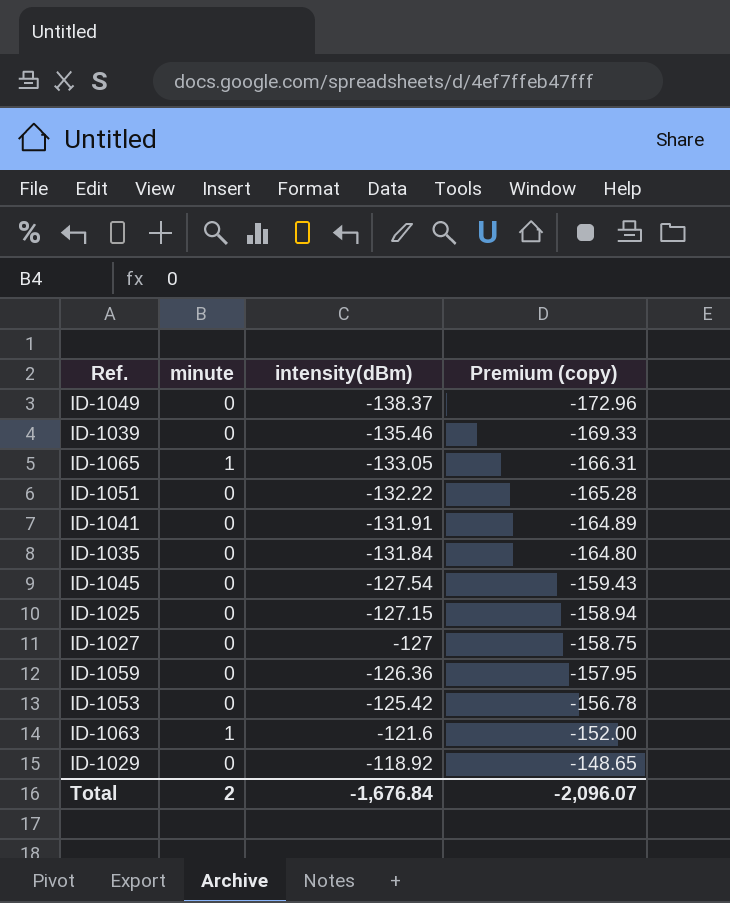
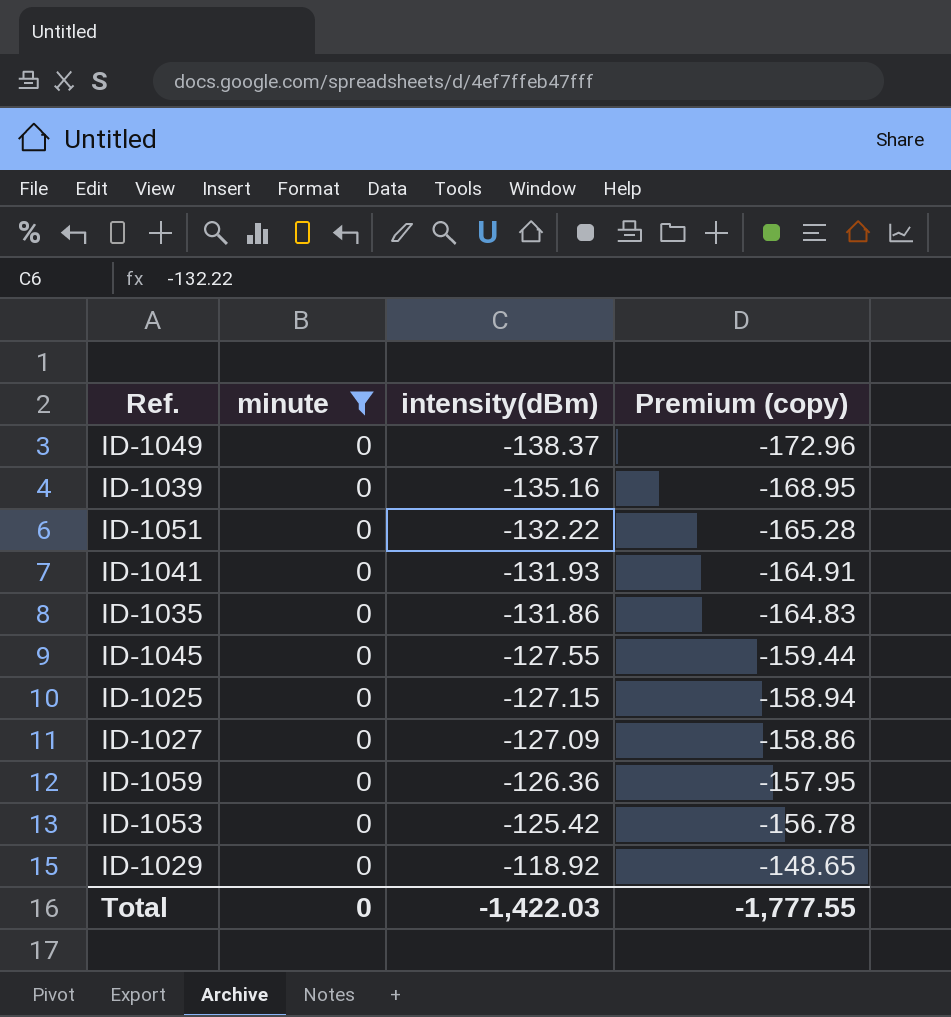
filter: none -> minute = 0
ID-1039 | intensity(dBm): -135.46 -> -135.16
ID-1039 | Premium (copy): -169.33 -> -168.95
ID-1041 | intensity(dBm): -131.91 -> -131.93
ID-1041 | Premium (copy): -164.89 -> -164.91
ID-1035 | intensity(dBm): -131.84 -> -131.86
ID-1035 | Premium (copy): -164.80 -> -164.83
ID-1045 | intensity(dBm): -127.54 -> -127.55
ID-1045 | Premium (copy): -159.43 -> -159.44
ID-1027 | intensity(dBm): -127 -> -127.09
ID-1027 | Premium (copy): -158.75 -> -158.86
Total | minute: 2 -> 0
Total | intensity(dBm): -1,676.84 -> -1,422.03
Total | Premium (copy): -2,096.07 -> -1,777.55

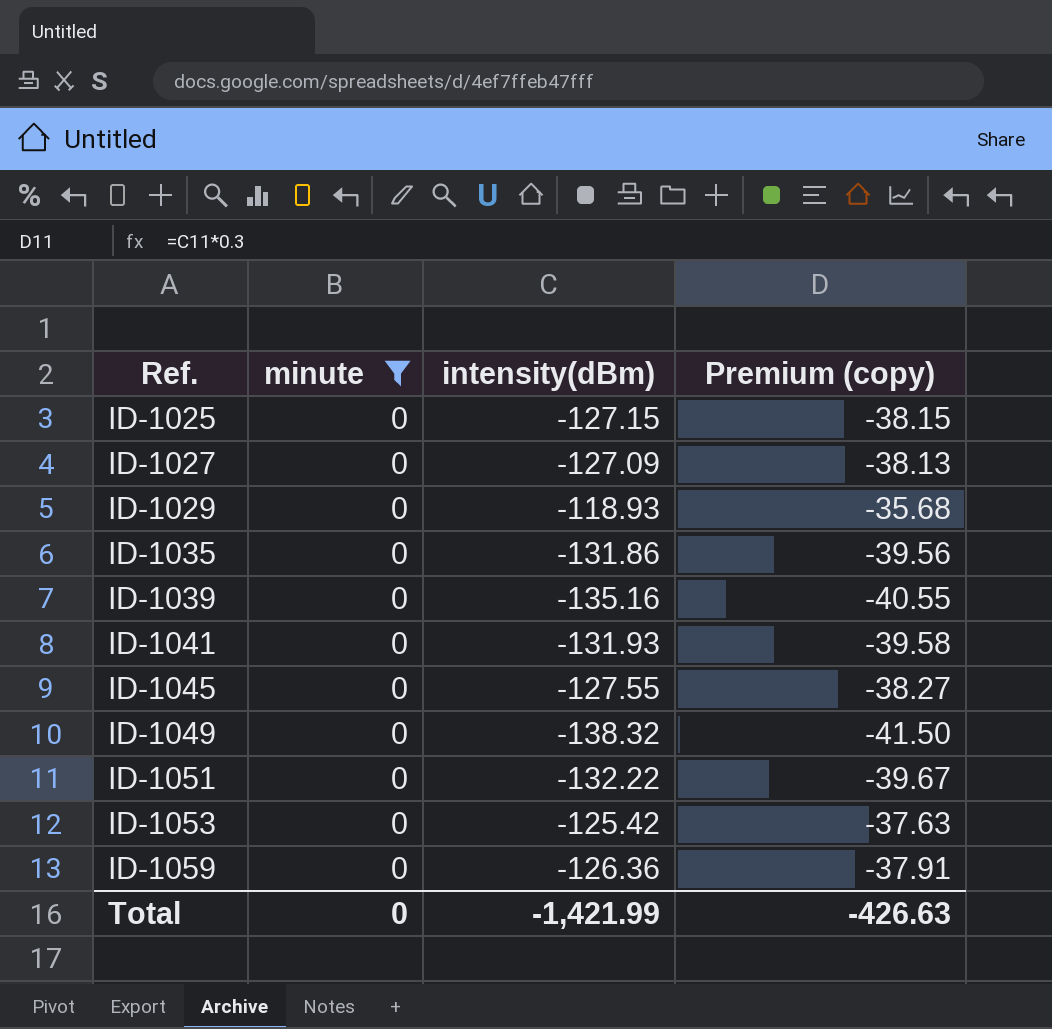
row order: intensity(dBm) ascending -> Ref. ascending
column Premium (copy) | formula: [intensity(dBm)] * 1.25 -> [intensity(dBm)] * 0.3
ID-1029 | intensity(dBm): -118.92 -> -118.93
ID-1049 | intensity(dBm): -138.37 -> -138.32
Total | intensity(dBm): -1,422.03 -> -1,421.99
Total | Premium (copy): -1,777.55 -> -426.63

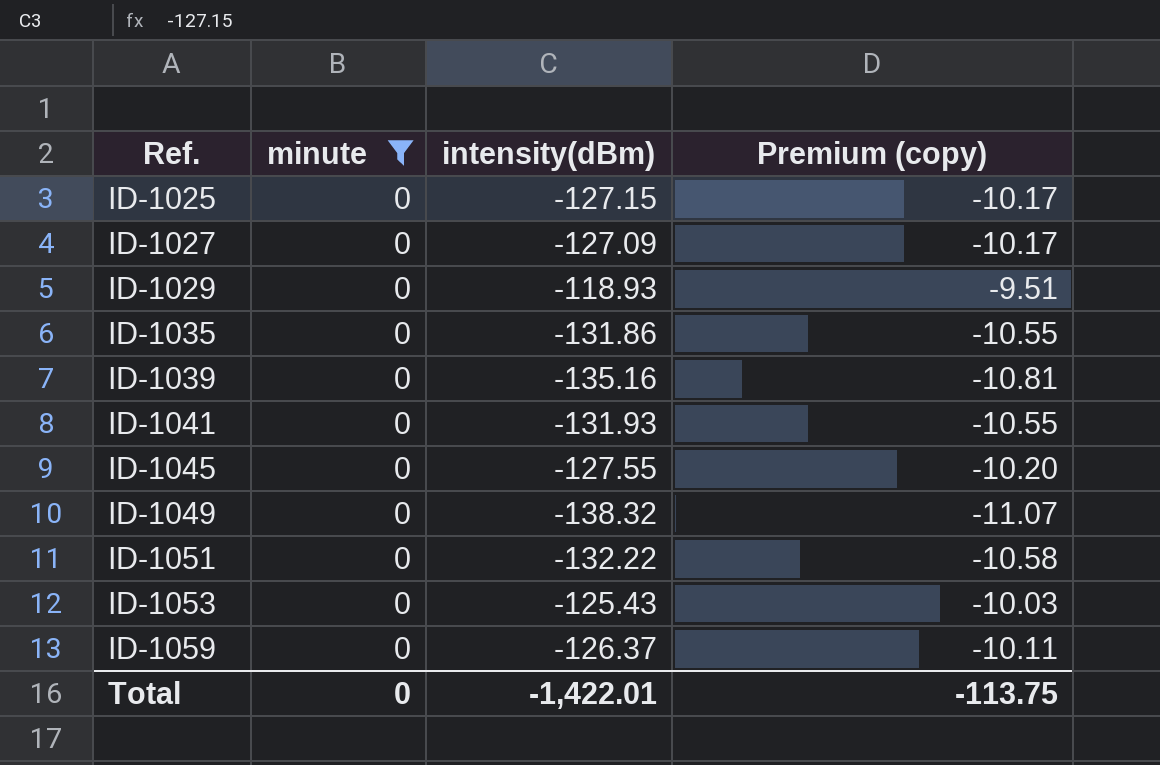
column Premium (copy) | formula: [intensity(dBm)] * 0.3 -> [intensity(dBm)] * 0.08
ID-1053 | intensity(dBm): -125.42 -> -125.43
ID-1059 | intensity(dBm): -126.36 -> -126.37
Total | intensity(dBm): -1,421.99 -> -1,422.01
Total | Premium (copy): -426.63 -> -113.75

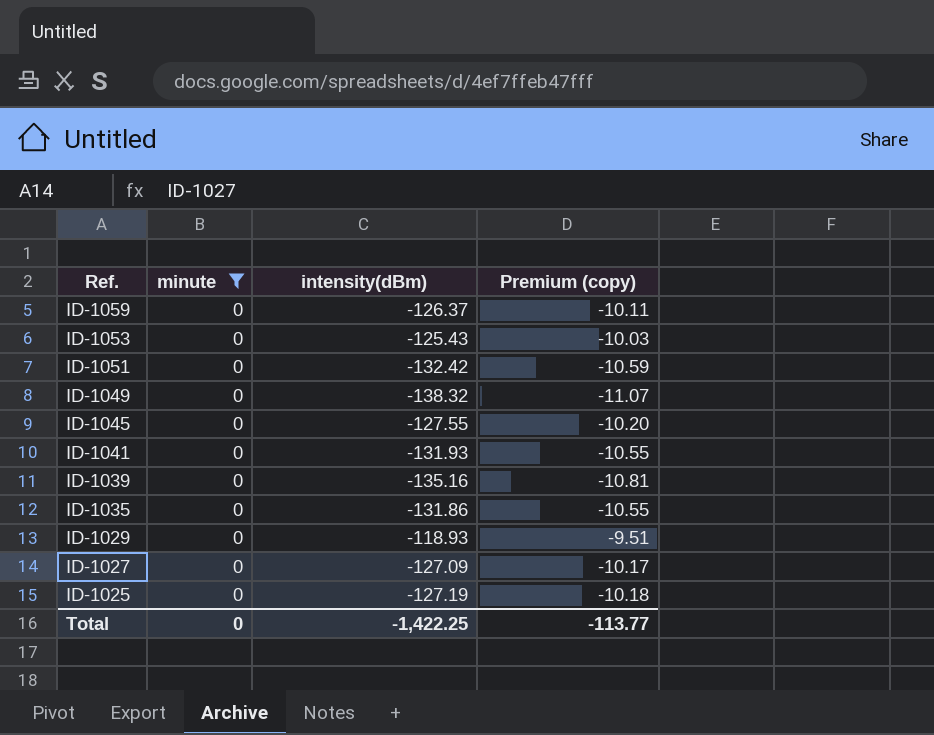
row order: Ref. ascending -> Ref. descending
ID-1051 | intensity(dBm): -132.22 -> -132.42
ID-1051 | Premium (copy): -10.58 -> -10.59
ID-1025 | intensity(dBm): -127.15 -> -127.19
ID-1025 | Premium (copy): -10.17 -> -10.18
Total | intensity(dBm): -1,422.01 -> -1,422.25
Total | Premium (copy): -113.75 -> -113.77

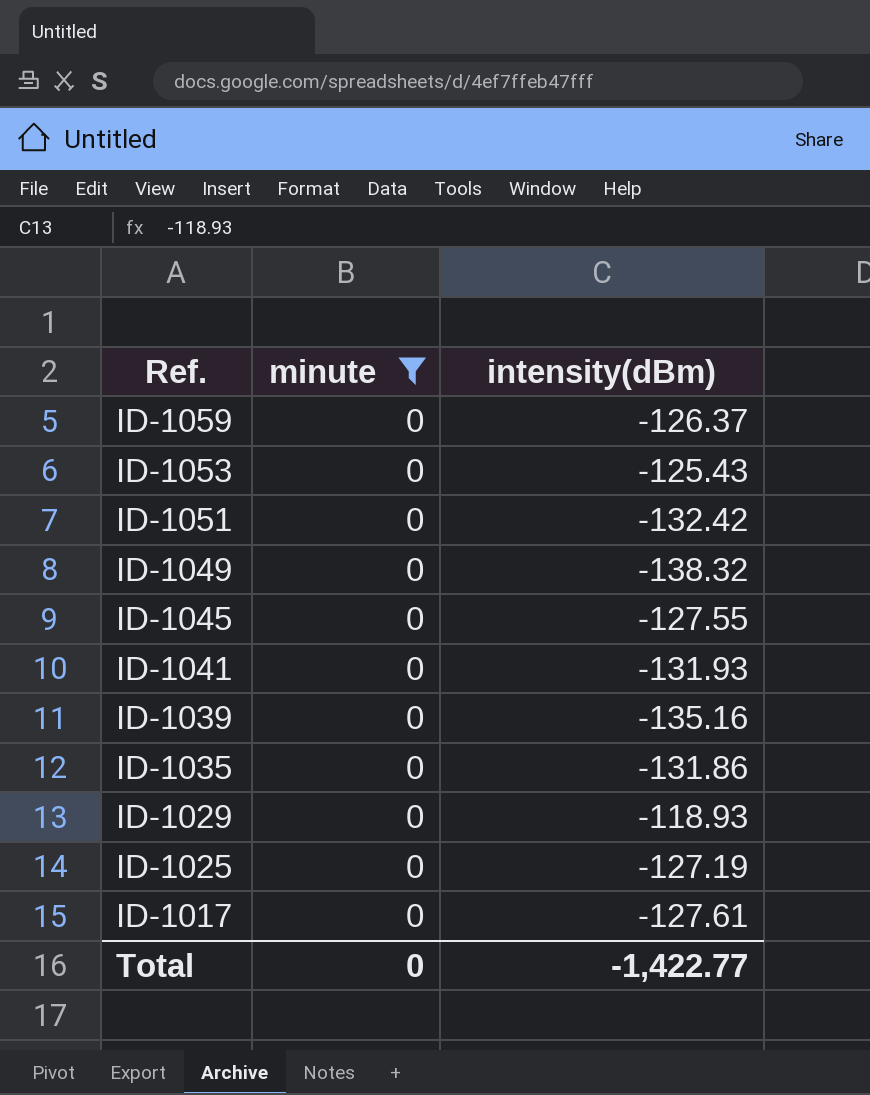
column Premium (copy) | formula: [intensity(dBm)] * 0.08 -> none
row ID-1027: 0 | -127.09 | -10.17 -> none
row ID-1017: none -> 0 | -127.61
Total | intensity(dBm): -1,422.25 -> -1,422.77

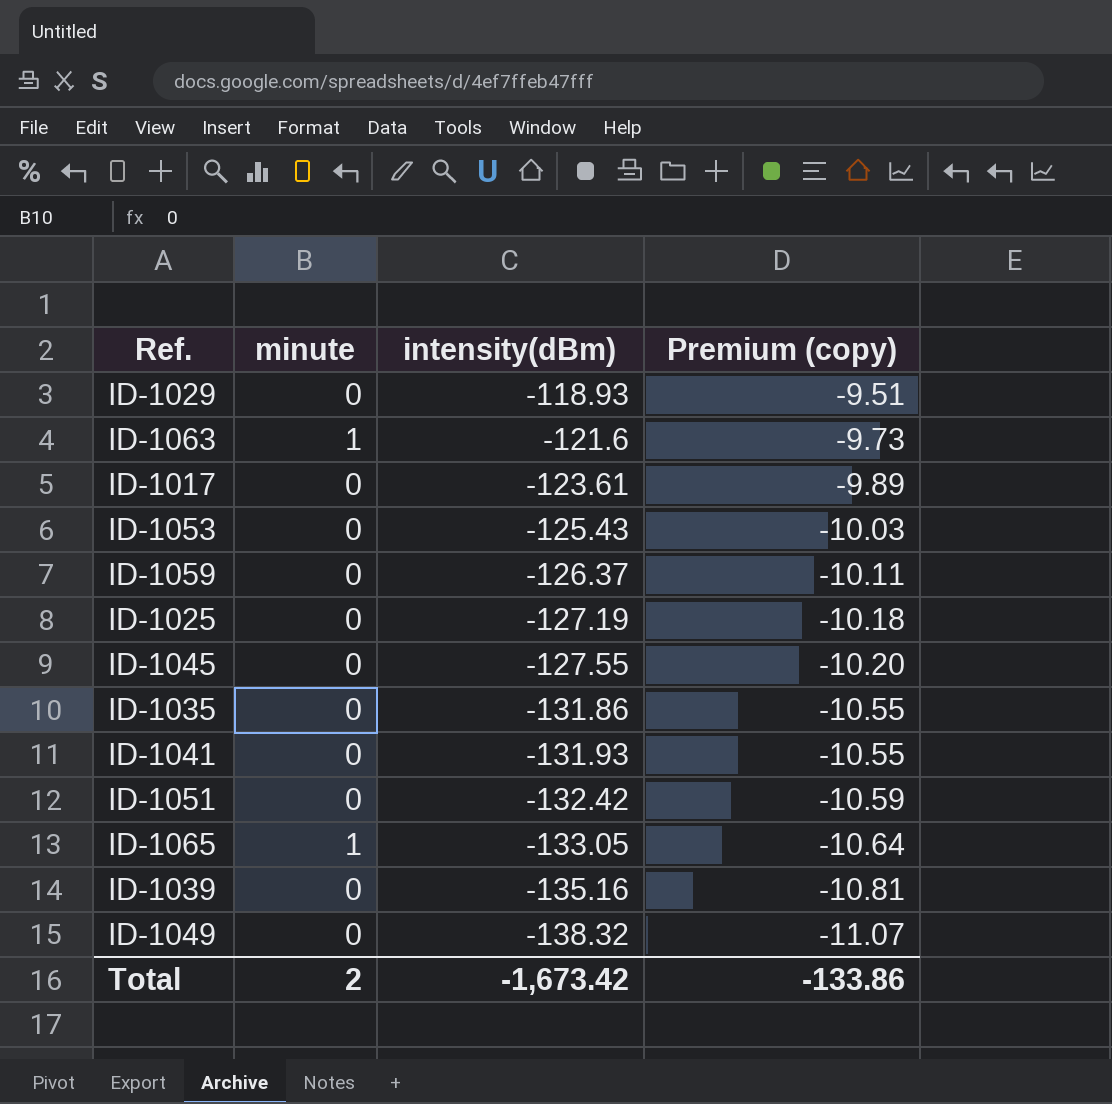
filter: minute = 0 -> none
row order: Ref. descending -> intensity(dBm) descending
column Premium (copy) | formula: none -> [intensity(dBm)] * 0.08
ID-1017 | intensity(dBm): -127.61 -> -123.61
Total | minute: 0 -> 2
Total | intensity(dBm): -1,422.77 -> -1,673.42

